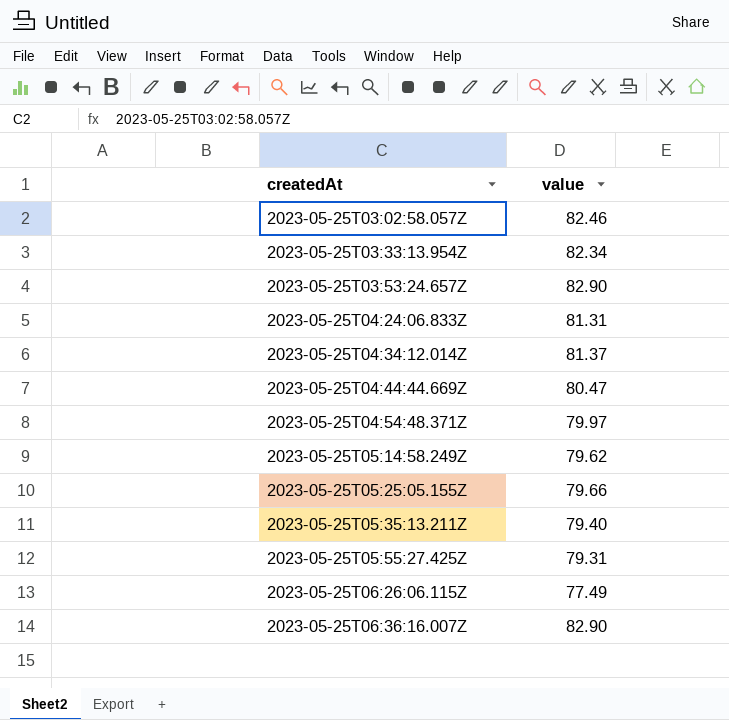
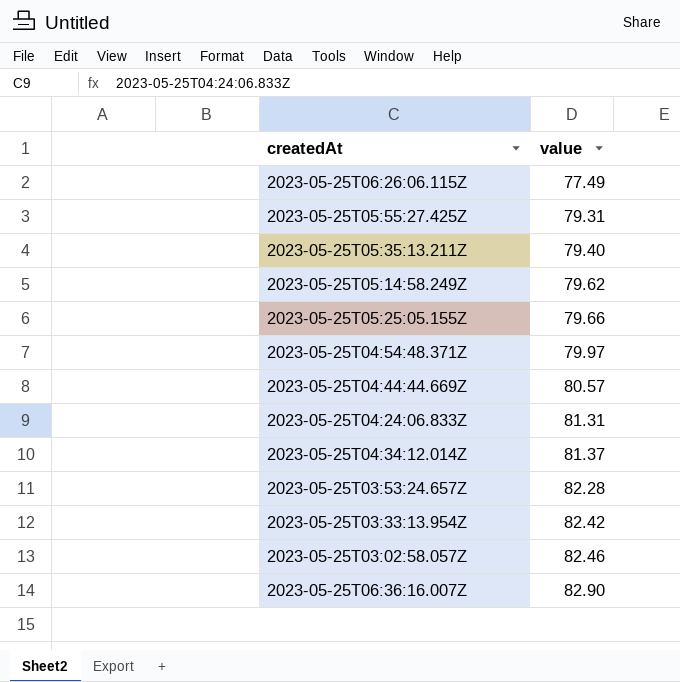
row order: createdAt ascending -> value ascending
2023-05-25T04:44:44.669Z | value: 80.47 -> 80.57
2023-05-25T03:53:24.657Z | value: 82.90 -> 82.28
2023-05-25T03:33:13.954Z | value: 82.34 -> 82.42

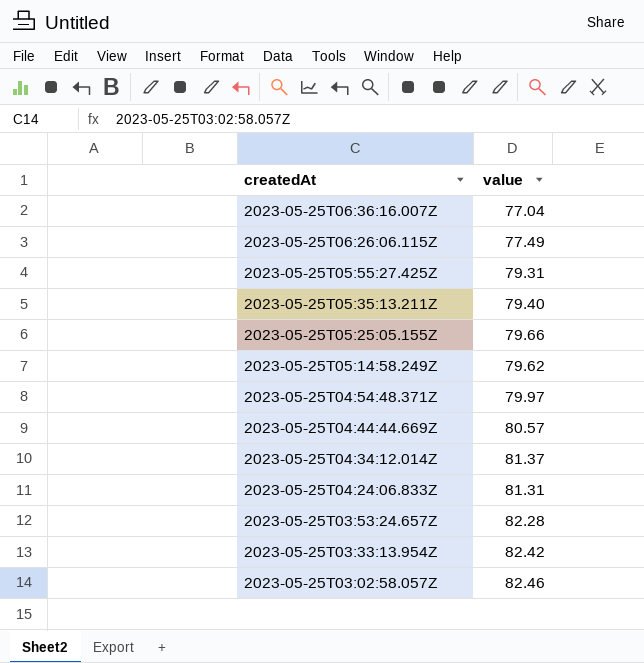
row order: value ascending -> createdAt descending
2023-05-25T06:36:16.007Z | value: 82.90 -> 77.04

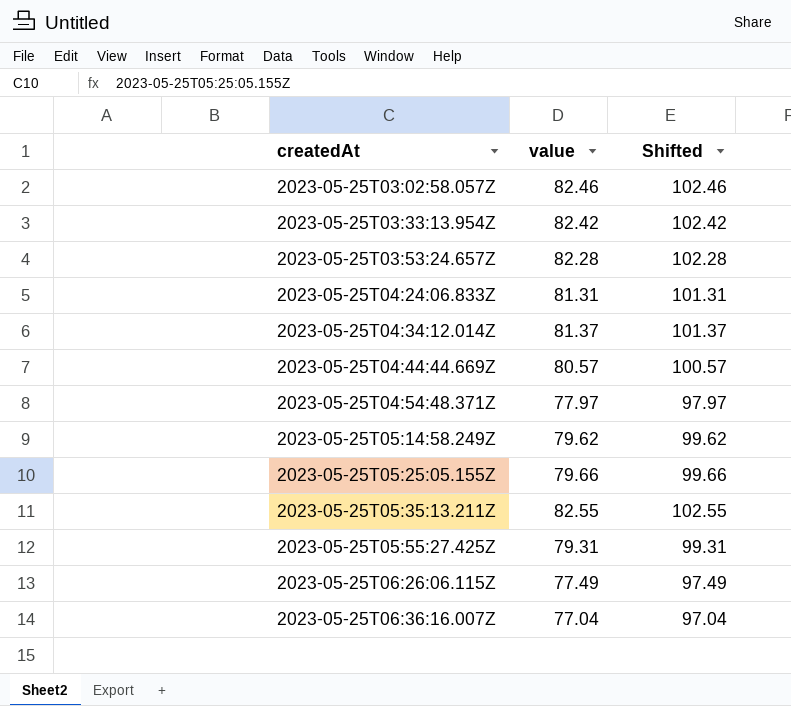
row order: createdAt descending -> createdAt ascending
column Shifted | formula: none -> [value] + 20
2023-05-25T04:54:48.371Z | value: 79.97 -> 77.97
2023-05-25T05:35:13.211Z | value: 79.40 -> 82.55

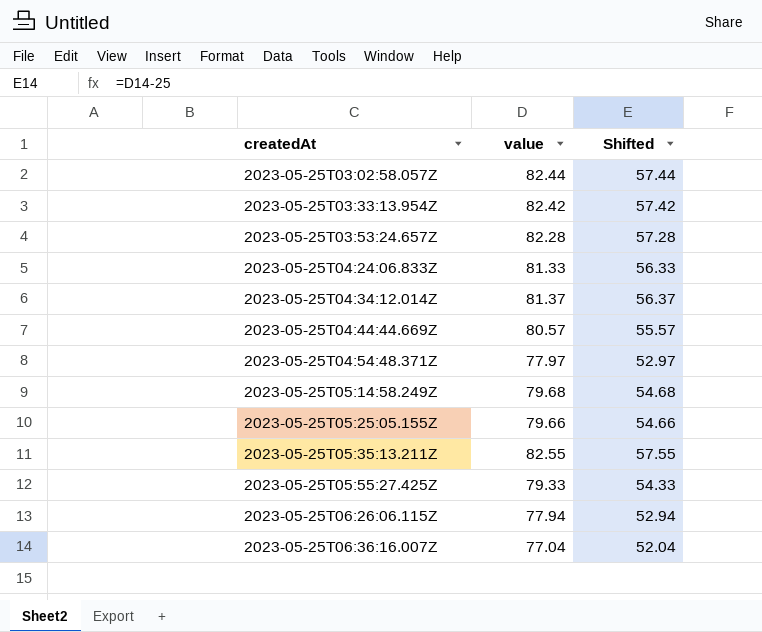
column Shifted | formula: [value] + 20 -> [value] - 25
2023-05-25T03:02:58.057Z | value: 82.46 -> 82.44
2023-05-25T04:24:06.833Z | value: 81.31 -> 81.33
2023-05-25T05:14:58.249Z | value: 79.62 -> 79.68
2023-05-25T05:55:27.425Z | value: 79.31 -> 79.33
2023-05-25T06:26:06.115Z | value: 77.49 -> 77.94

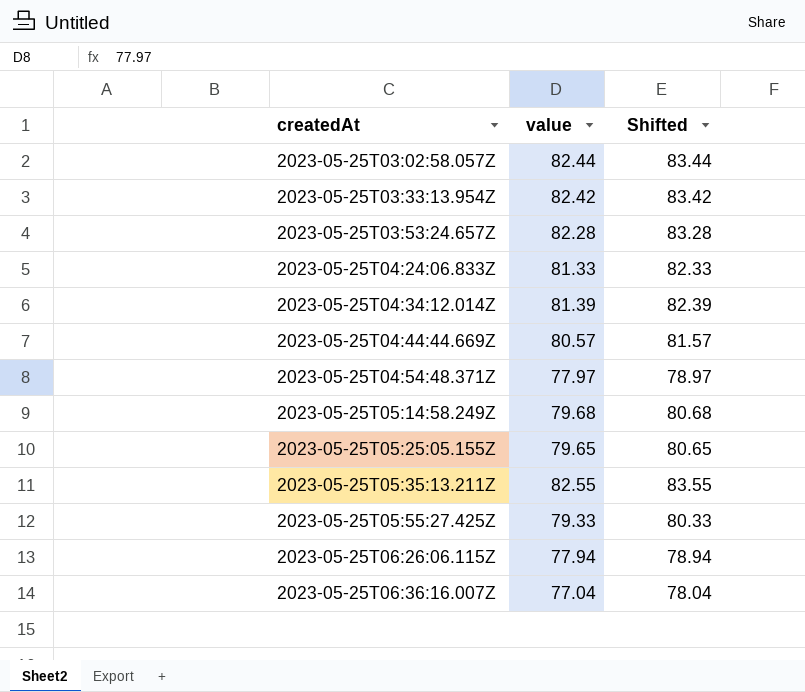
column Shifted | formula: [value] - 25 -> [value] + 1
2023-05-25T04:34:12.014Z | value: 81.37 -> 81.39
2023-05-25T05:25:05.155Z | value: 79.66 -> 79.65

